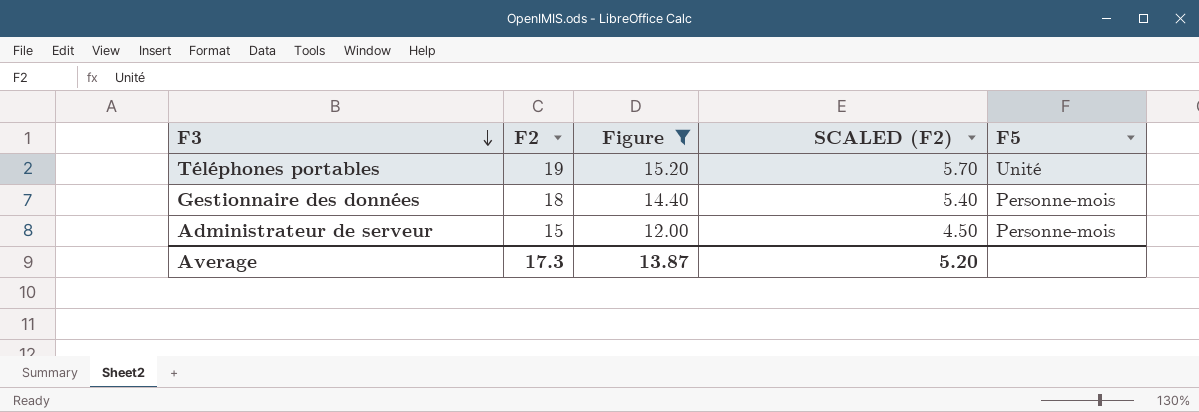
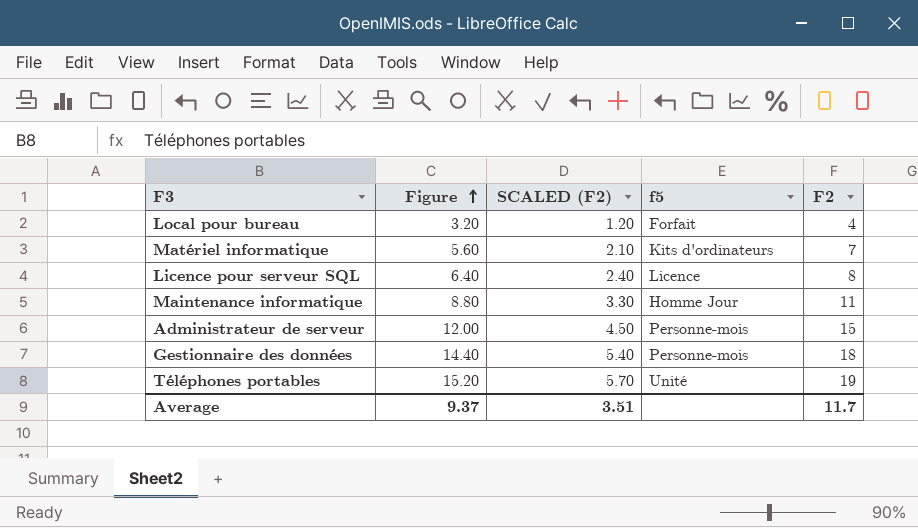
filter: Figure >= 12.00 -> none
row order: F3 descending -> Figure ascending
column name: F5 -> f5
column F2 | position: 2 -> 5
Average | Figure: 13.87 -> 9.37
Average | SCALED (F2): 5.20 -> 3.51
Average | F2: 17.3 -> 11.7

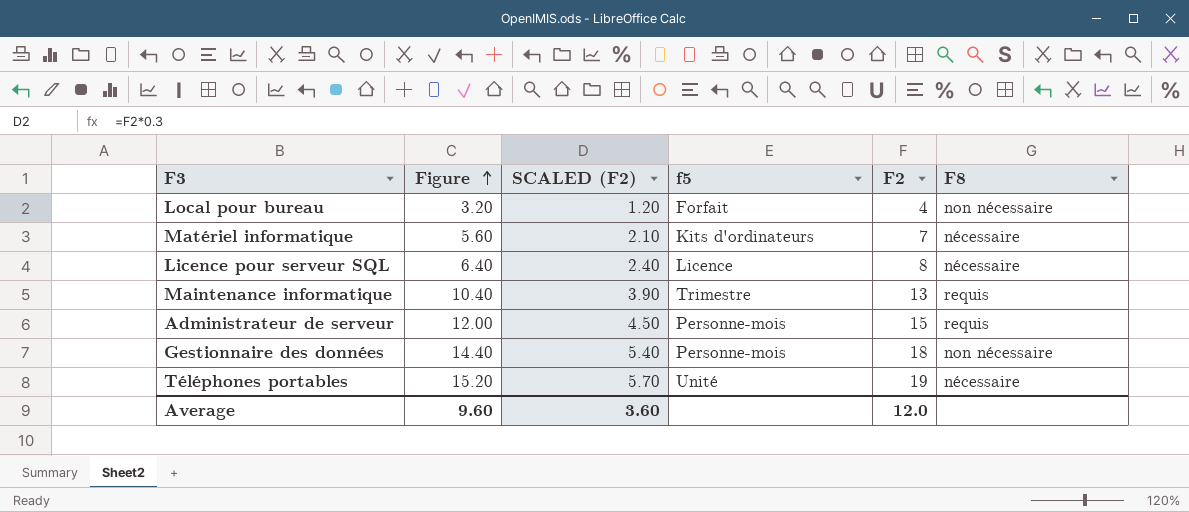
column F8 | position: none -> 6
Maintenance informatique | Figure: 8.80 -> 10.40
Maintenance informatique | SCALED (F2): 3.30 -> 3.90
Maintenance informatique | f5: Homme Jour -> Trimestre
Maintenance informatique | F2: 11 -> 13
Average | Figure: 9.37 -> 9.60
Average | SCALED (F2): 3.51 -> 3.60
Average | F2: 11.7 -> 12.0

